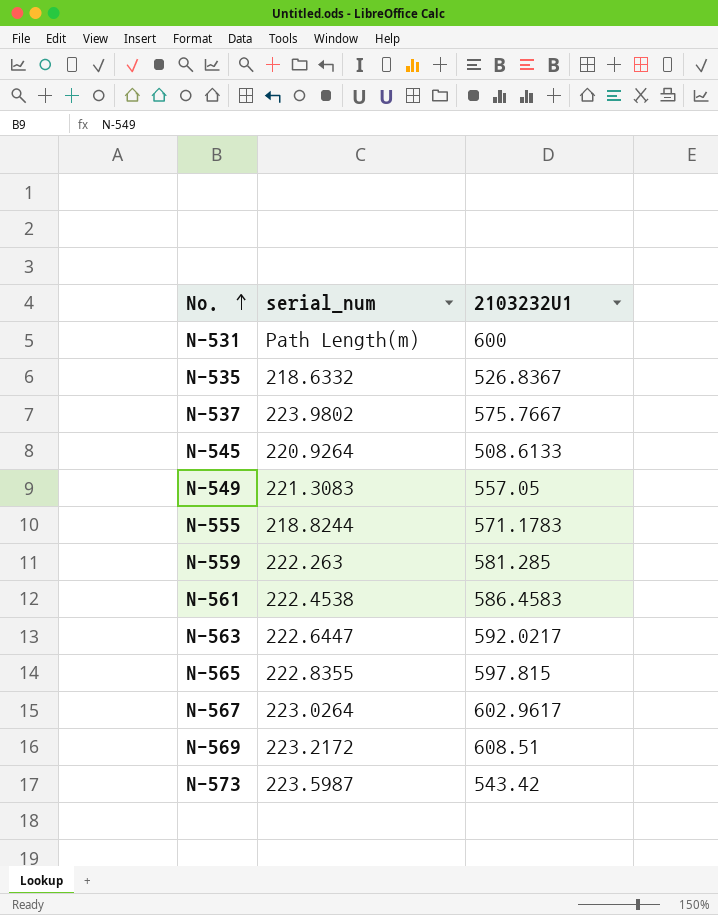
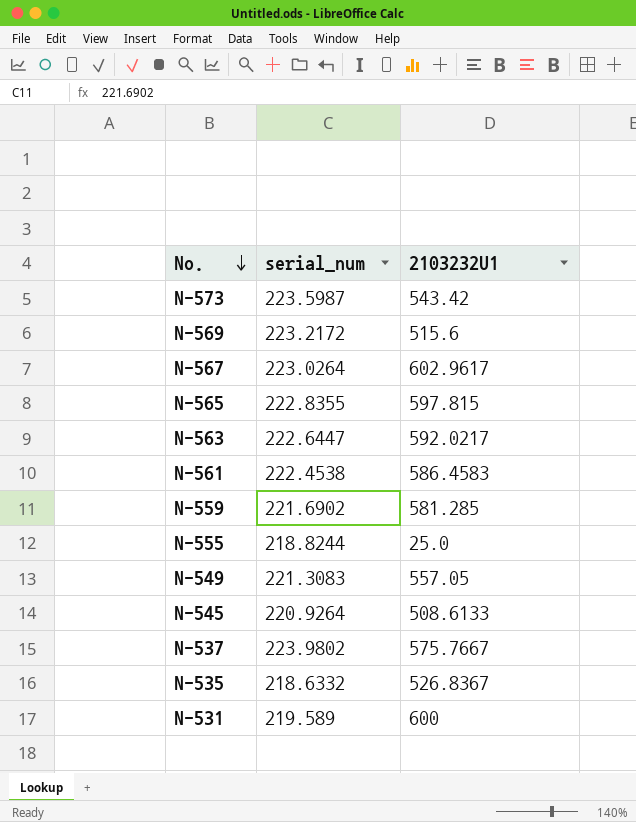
row order: No. ascending -> No. descending
N-569 | 2103232U1: 608.51 -> 515.6
N-559 | serial_num: 222.263 -> 221.6902
N-555 | 2103232U1: 571.1783 -> 25.0
N-531 | serial_num: Path Length(m) -> 219.589

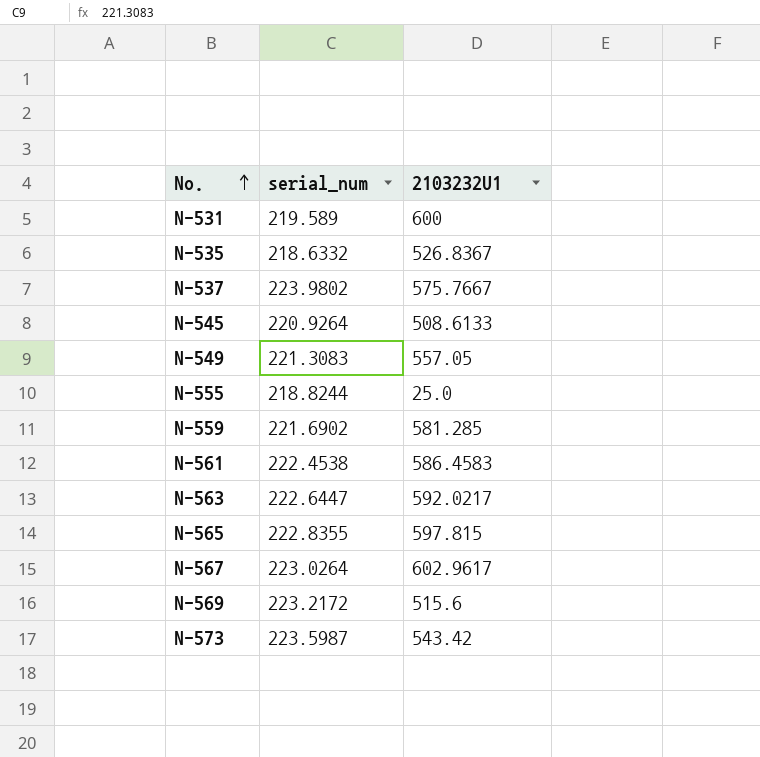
row order: No. descending -> No. ascending

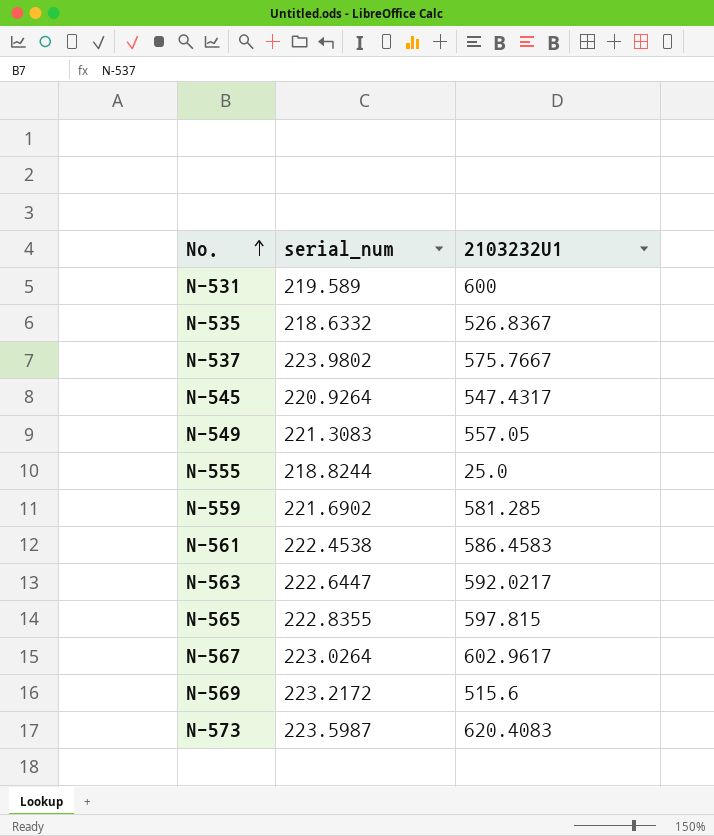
N-545 | 2103232U1: 508.6133 -> 547.4317
N-573 | 2103232U1: 543.42 -> 620.4083

